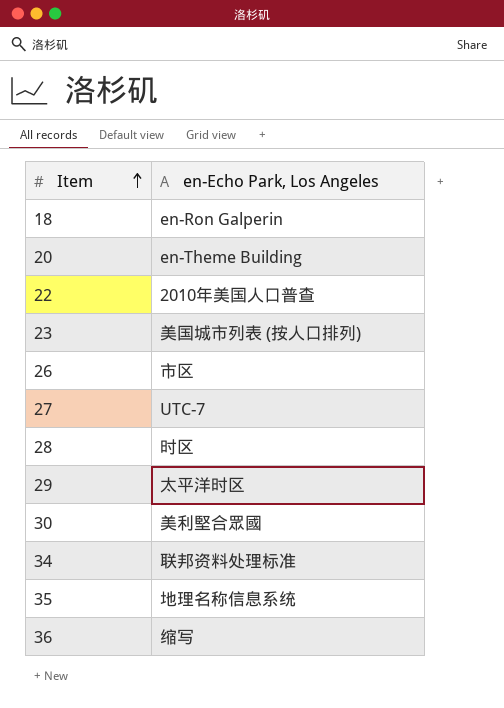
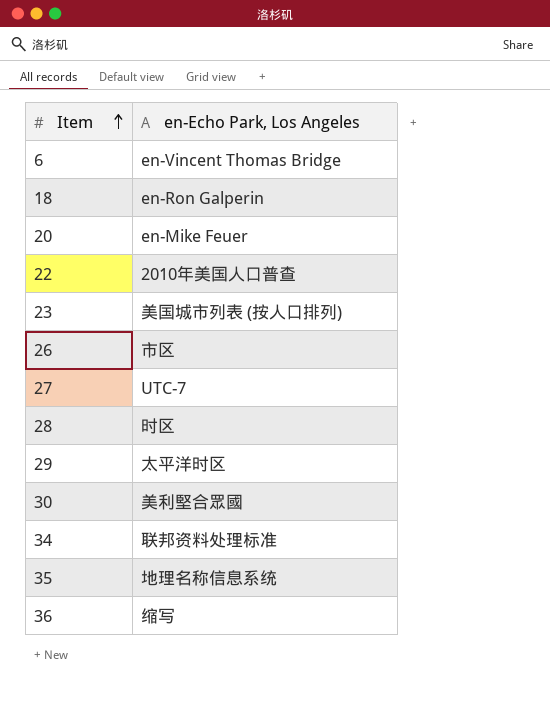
row 6: none -> en-Vincent Thomas Bridge
20 | en-Echo Park, Los Angeles: en-Theme Building -> en-Mike Feuer

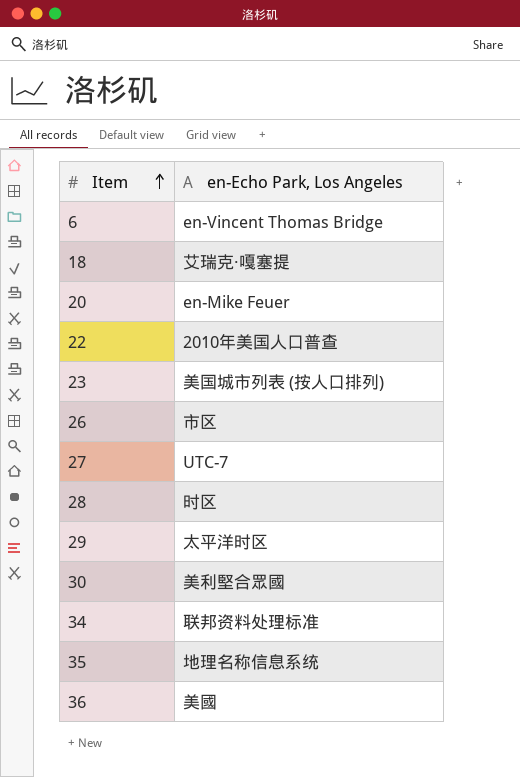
18 | en-Echo Park, Los Angeles: en-Ron Galperin -> 艾瑞克·嘎塞提
36 | en-Echo Park, Los Angeles: 缩写 -> 美國

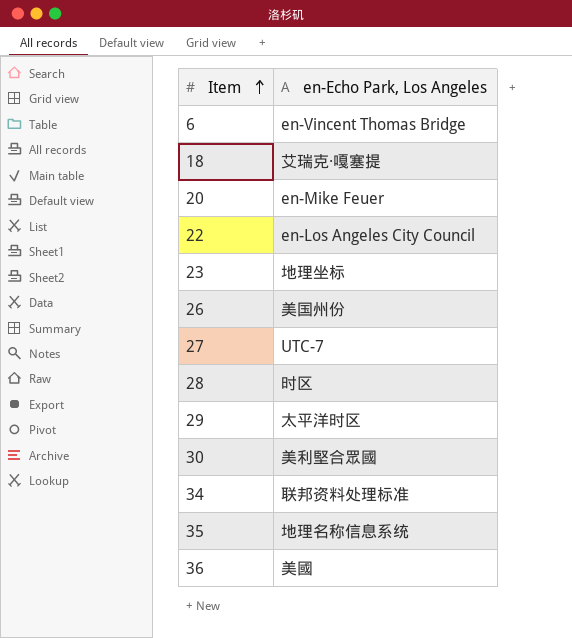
22 | en-Echo Park, Los Angeles: 2010年美国人口普查 -> en-Los Angeles City Council
23 | en-Echo Park, Los Angeles: 美国城市列表 (按人口排列) -> 地理坐标
26 | en-Echo Park, Los Angeles: 市区 -> 美国州份

